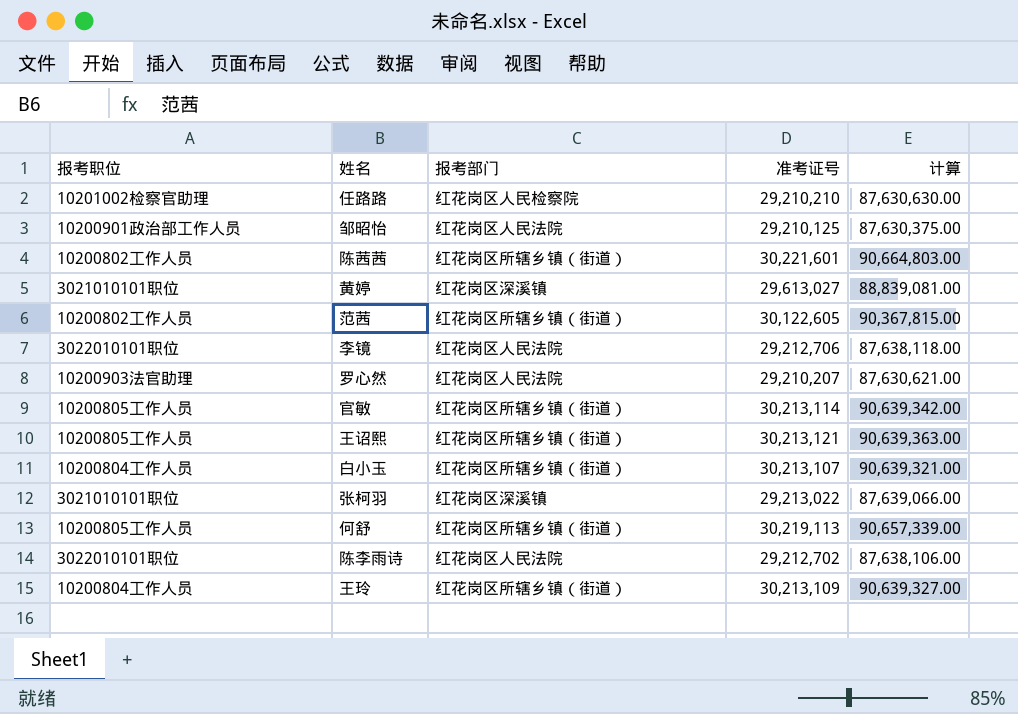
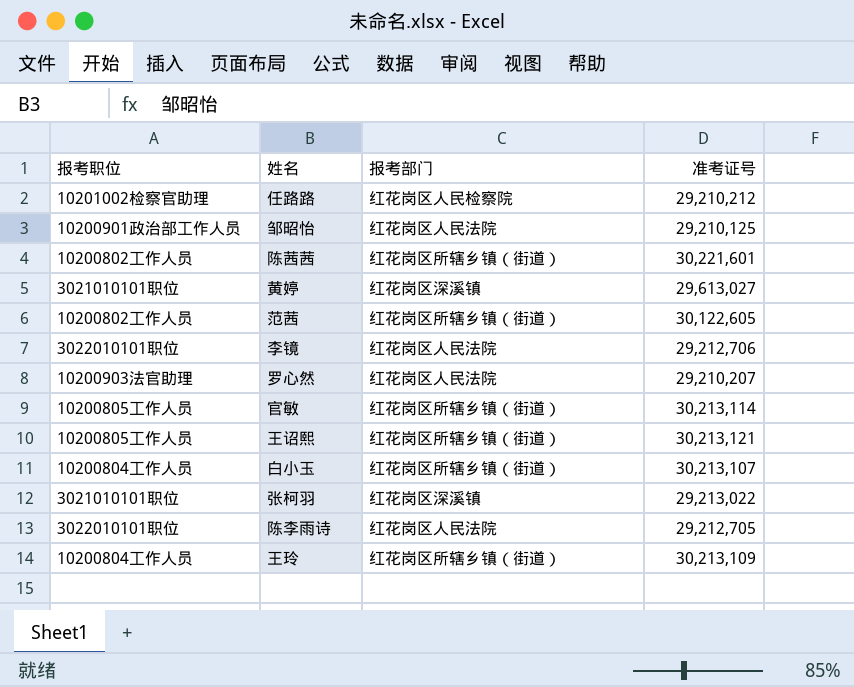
column 计算 | formula: [准考证号] * 3 -> none
row 何舒: 10200805工作人员 | 红花岗区所辖乡镇（街道） | 30,219,113 | 90,657,339.00 -> none
任路路 | 准考证号: 29,210,210 -> 29,210,212
陈李雨诗 | 准考证号: 29,212,702 -> 29,212,705

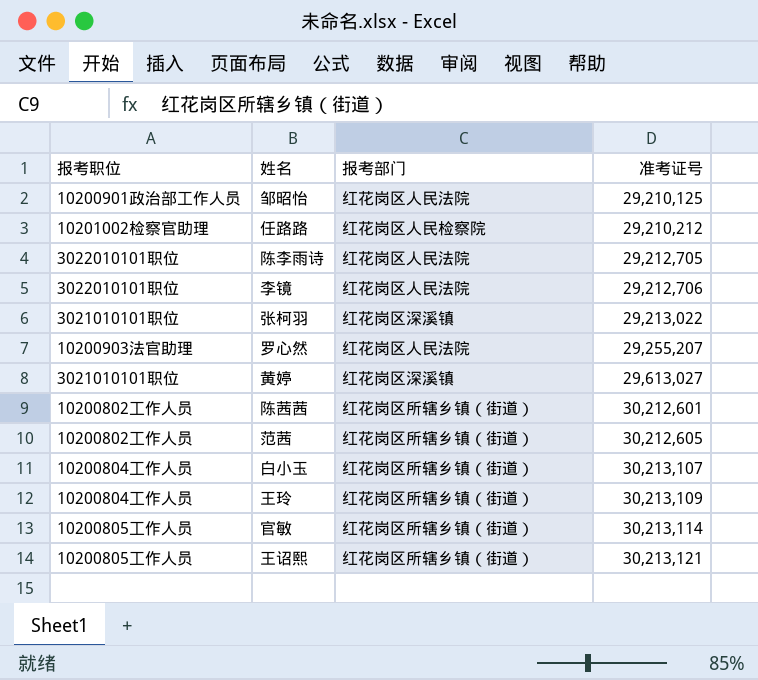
row order: none -> 准考证号 ascending
罗心然 | 准考证号: 29,210,207 -> 29,255,207
陈茜茜 | 准考证号: 30,221,601 -> 30,212,601
范茜 | 准考证号: 30,122,605 -> 30,212,605

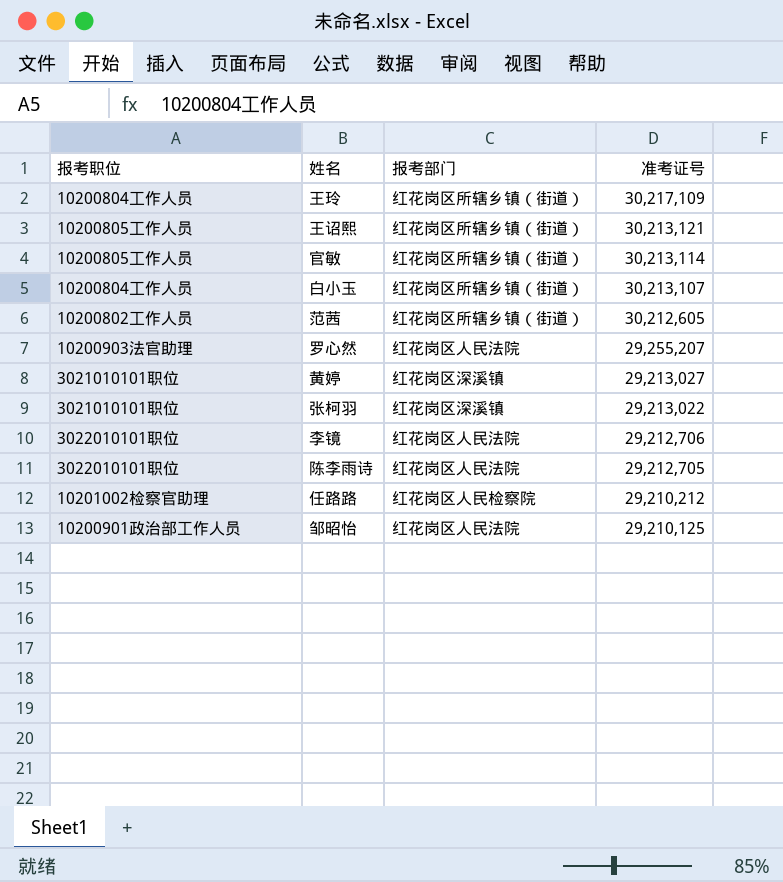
row order: 准考证号 ascending -> 准考证号 descending
row 陈茜茜: 10200802工作人员 | 红花岗区所辖乡镇（街道） | 30,212,601 -> none
王玲 | 准考证号: 30,213,109 -> 30,217,109
黄婷 | 准考证号: 29,613,027 -> 29,213,027

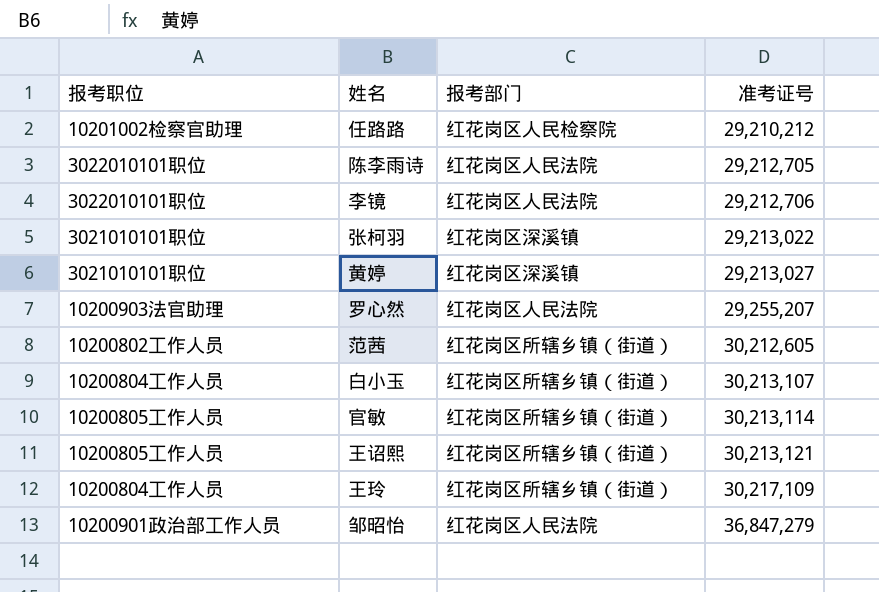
row order: 准考证号 descending -> 准考证号 ascending
邹昭怡 | 准考证号: 29,210,125 -> 36,847,279

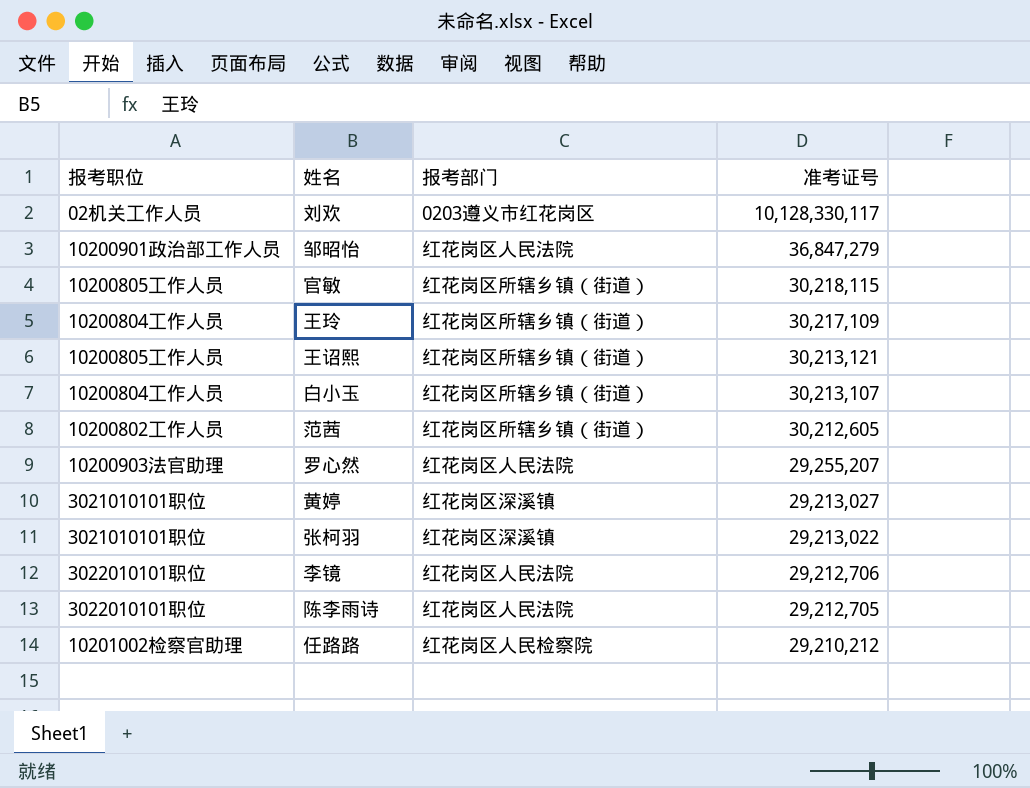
row order: 准考证号 ascending -> 准考证号 descending
row 刘欢: none -> 02机关工作人员 | 0203遵义市红花岗区 | 10,128,330,117
官敏 | 准考证号: 30,213,114 -> 30,218,115

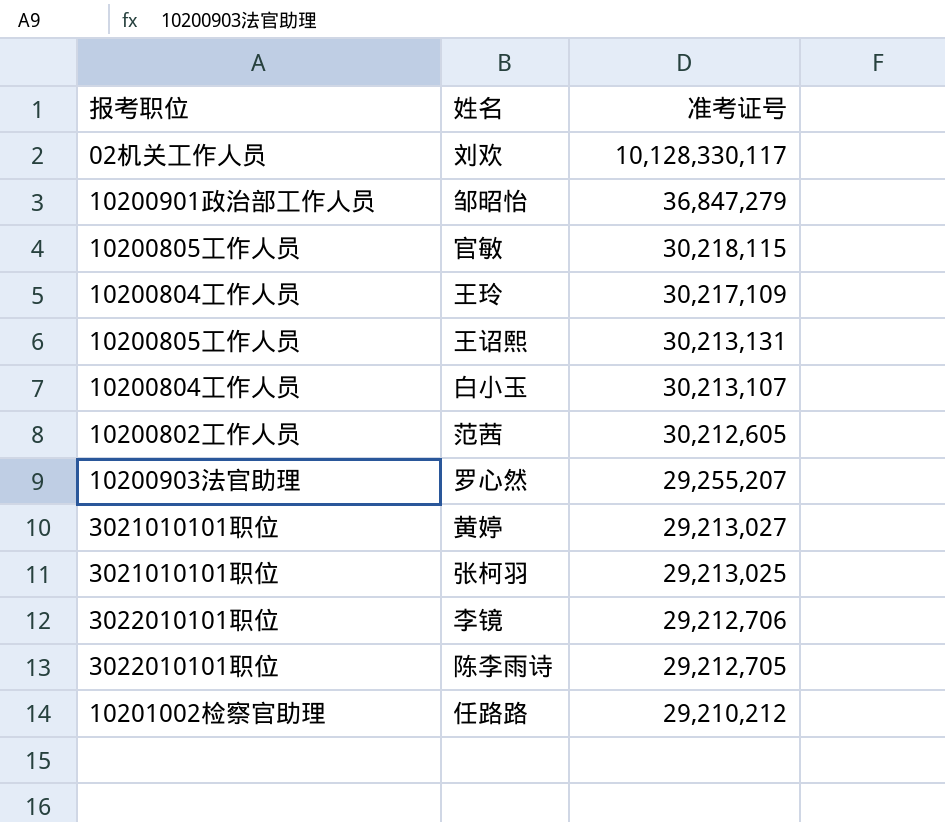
column 报考部门 | position: 3 -> none
王诏熙 | 准考证号: 30,213,121 -> 30,213,131
张柯羽 | 准考证号: 29,213,022 -> 29,213,025

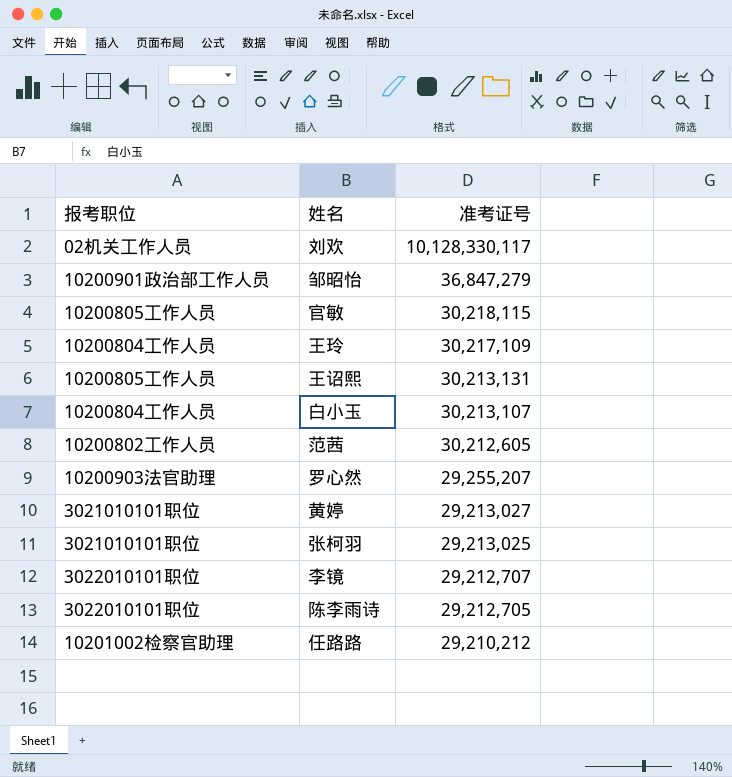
李镜 | 准考证号: 29,212,706 -> 29,212,707

